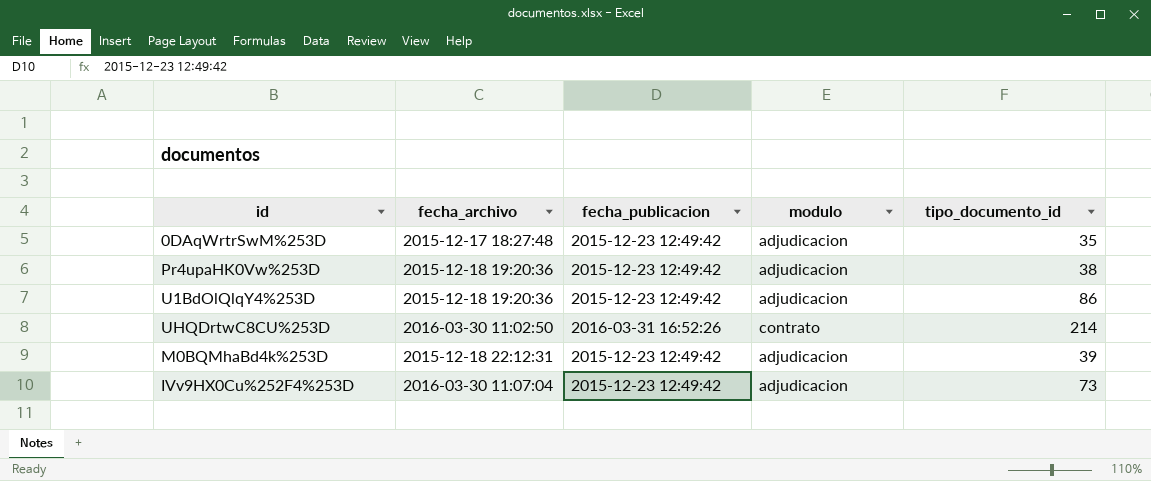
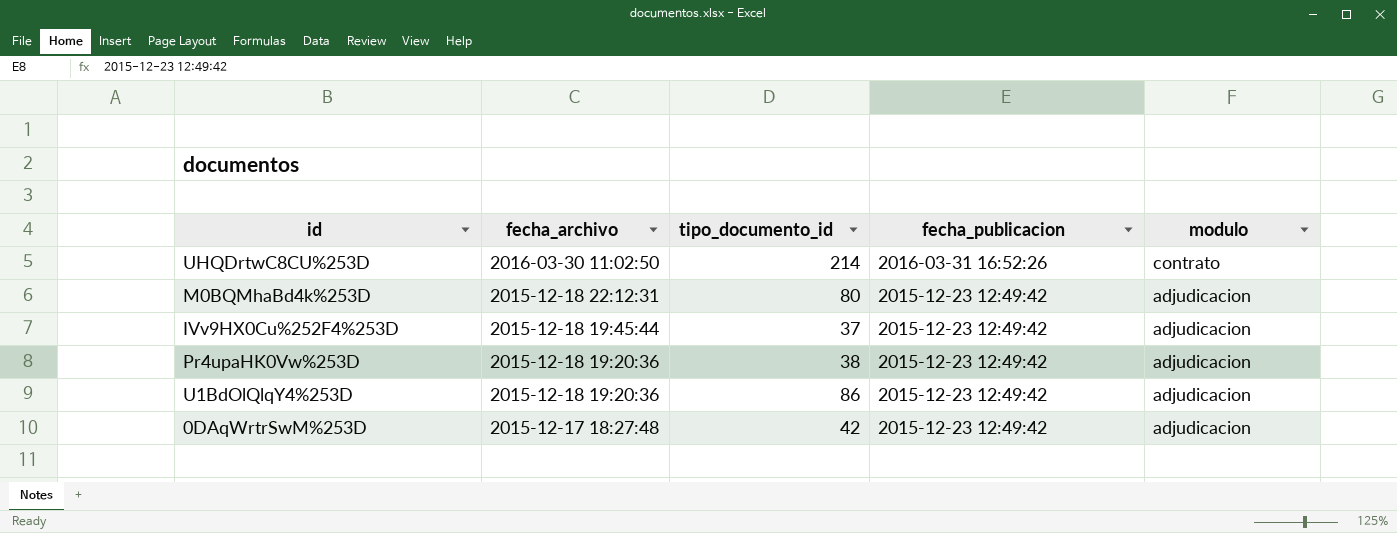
row order: none -> fecha_archivo descending
column tipo_documento_id | position: 5 -> 3
M0BQMhaBd4k%253D | tipo_documento_id: 39 -> 80
IVv9HX0Cu%252F4%253D | fecha_archivo: 2016-03-30 11:07:04 -> 2015-12-18 19:45:44
IVv9HX0Cu%252F4%253D | tipo_documento_id: 73 -> 37
0DAqWrtrSwM%253D | tipo_documento_id: 35 -> 42

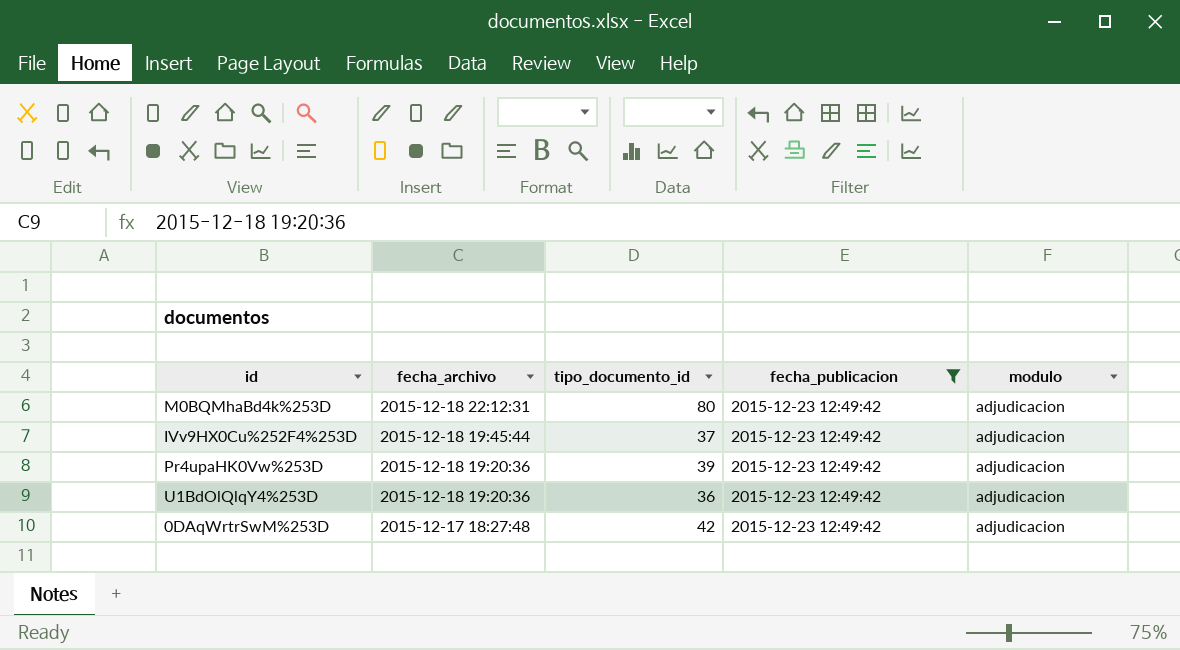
filter: none -> fecha_publicacion = 2015-12-23 12:49:42
Pr4upaHK0Vw%253D | tipo_documento_id: 38 -> 39
U1BdOlQlqY4%253D | tipo_documento_id: 86 -> 36

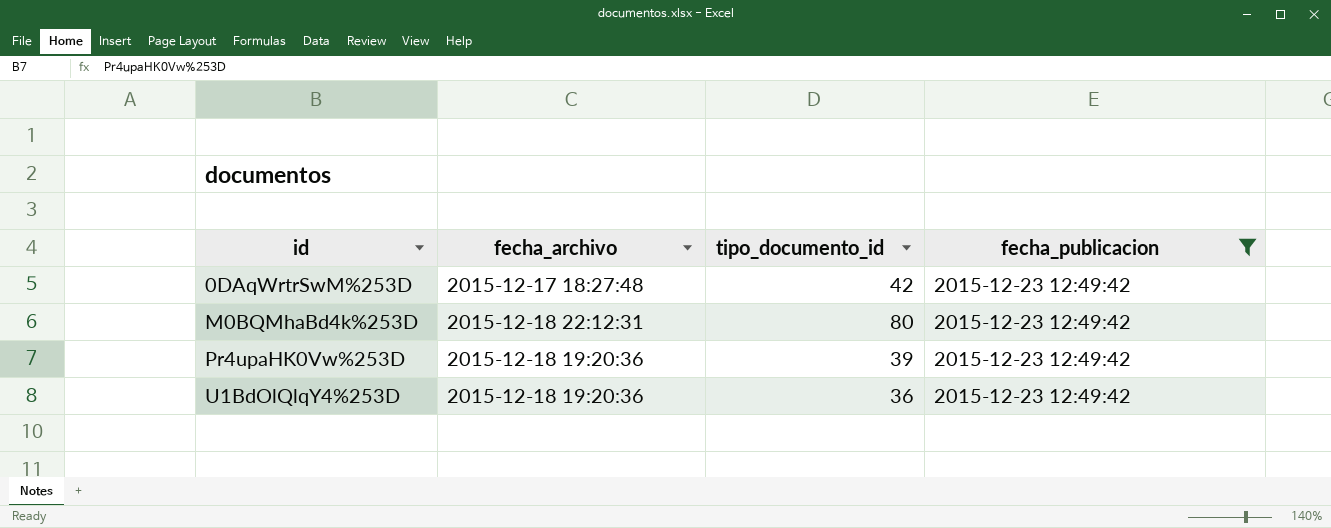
row order: fecha_archivo descending -> id ascending
column modulo | position: 5 -> none
row IVv9HX0Cu%252F4%253D: 2015-12-18 19:45:44 | 37 | 2015-12-23 12:49:42 | adjudicacion -> none

